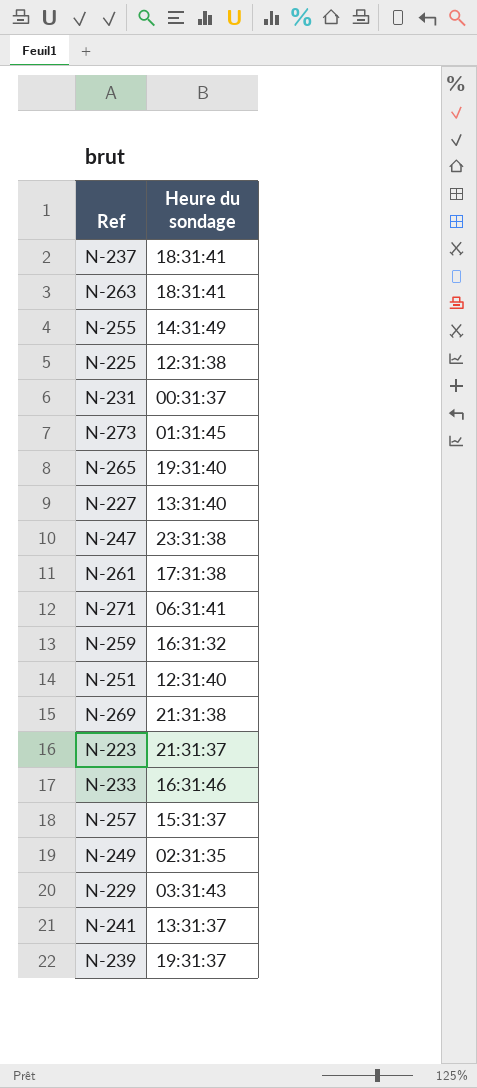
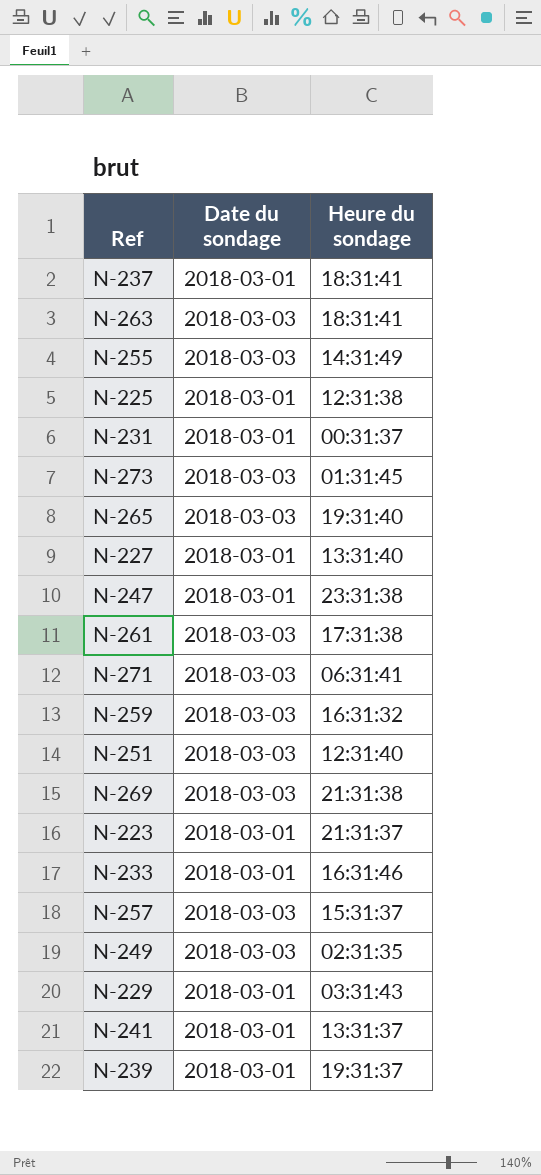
column Date du sondage | position: none -> 2

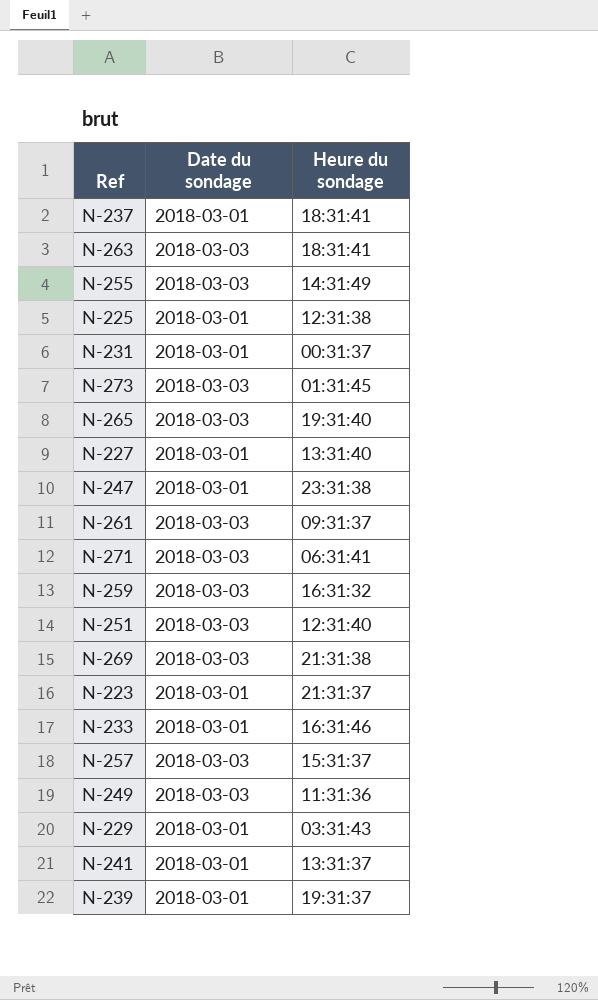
N-261 | Heure du sondage: 17:31:38 -> 09:31:37
N-249 | Heure du sondage: 02:31:35 -> 11:31:36

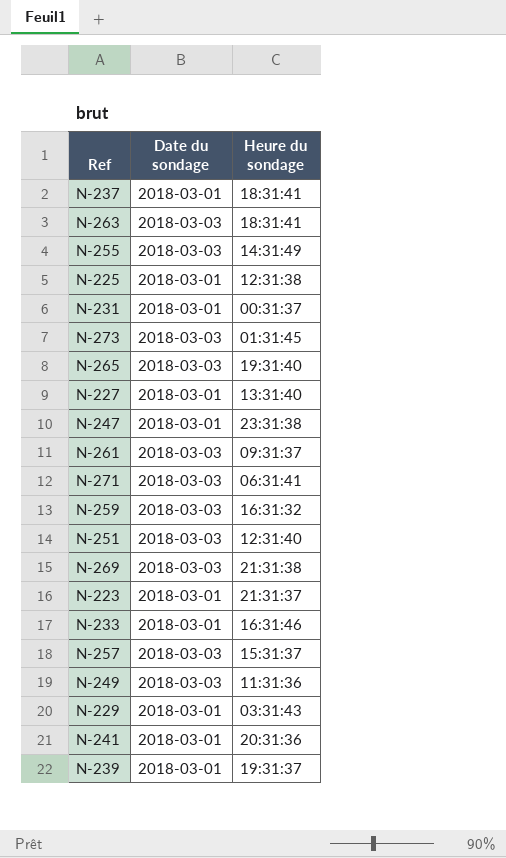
N-241 | Heure du sondage: 13:31:37 -> 20:31:36

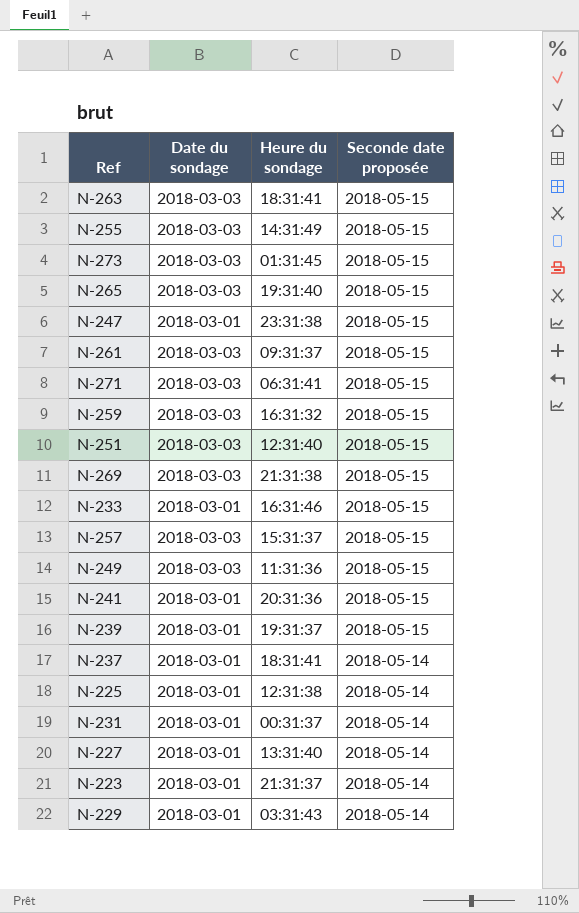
row order: none -> Seconde date proposée descending
column Seconde date proposée | position: none -> 4

